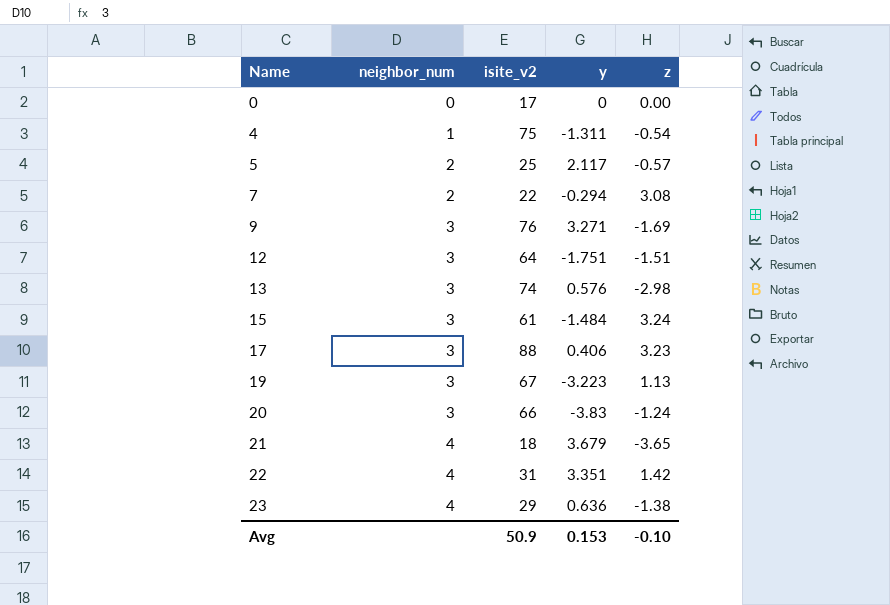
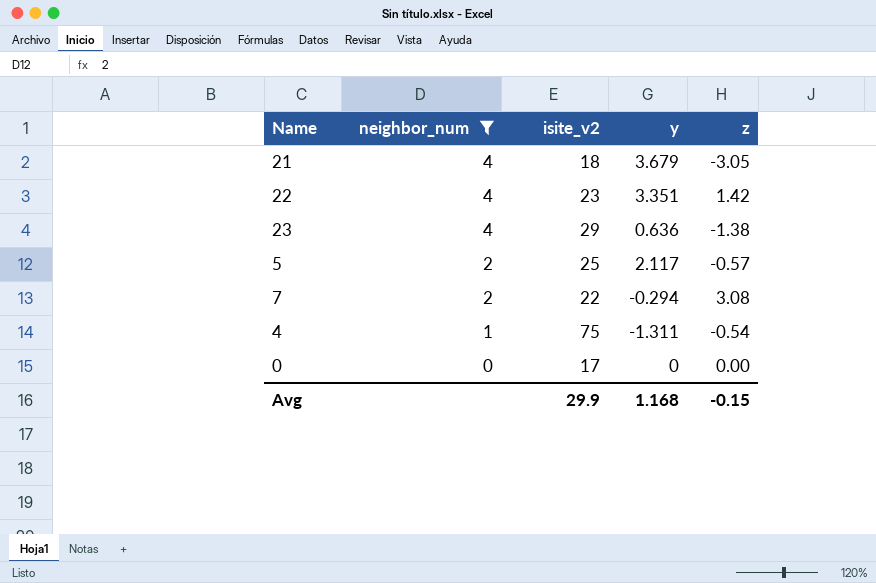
filter: none -> neighbor_num != 3
row order: Name ascending -> neighbor_num descending
21 | z: -3.65 -> -3.05
22 | isite_v2: 31 -> 23
Avg | isite_v2: 50.9 -> 29.9
Avg | y: 0.153 -> 1.168
Avg | z: -0.10 -> -0.15

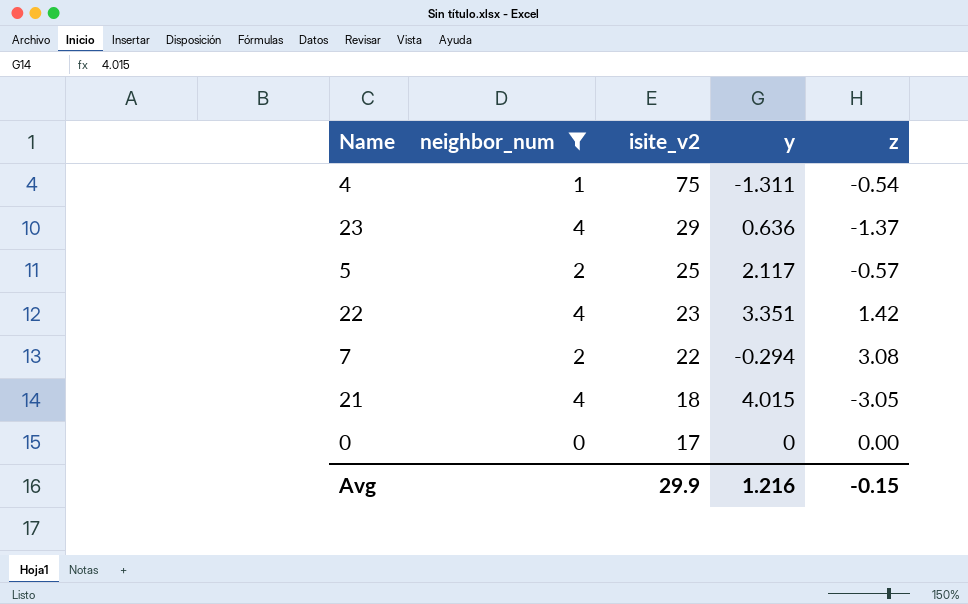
row order: neighbor_num descending -> isite_v2 descending
23 | z: -1.38 -> -1.37
21 | y: 3.679 -> 4.015
Avg | y: 1.168 -> 1.216

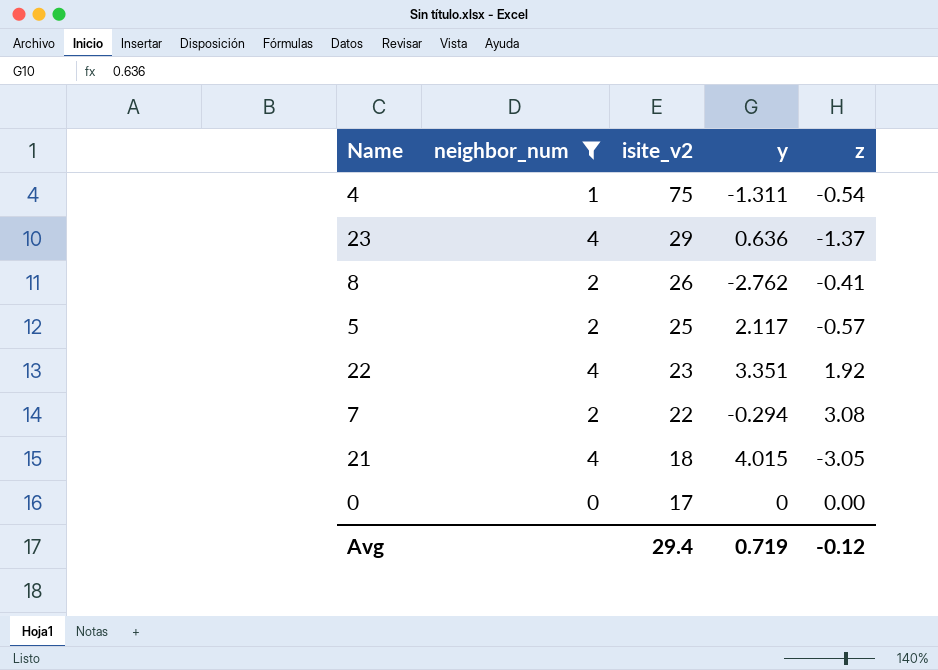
row 8: none -> 2 | 26 | -2.762 | -0.41
22 | z: 1.42 -> 1.92
Avg | isite_v2: 29.9 -> 29.4
Avg | y: 1.216 -> 0.719
Avg | z: -0.15 -> -0.12

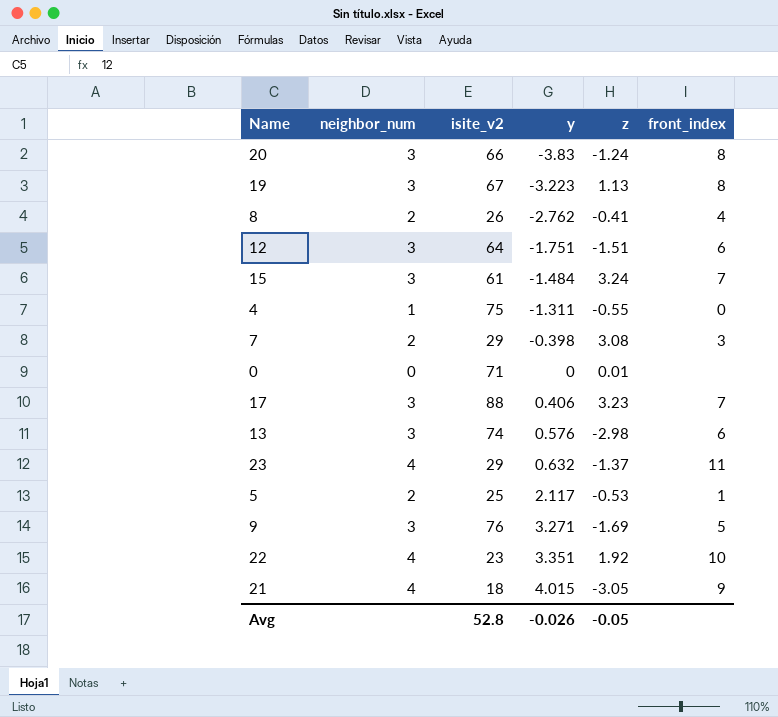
filter: neighbor_num != 3 -> none
row order: isite_v2 descending -> y ascending
column front_index | position: none -> 6
4 | z: -0.54 -> -0.55
7 | isite_v2: 22 -> 29
7 | y: -0.294 -> -0.398
0 | isite_v2: 17 -> 71
0 | z: 0.00 -> 0.01
23 | y: 0.636 -> 0.632
5 | z: -0.57 -> -0.53
Avg | isite_v2: 29.4 -> 52.8
Avg | y: 0.719 -> -0.026
Avg | z: -0.12 -> -0.05

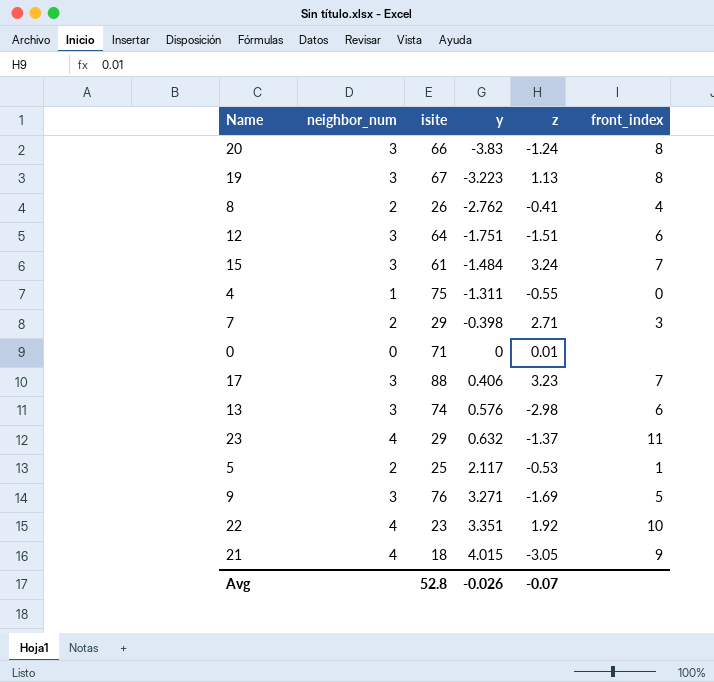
column name: isite_v2 -> isite
7 | z: 3.08 -> 2.71
Avg | z: -0.05 -> -0.07

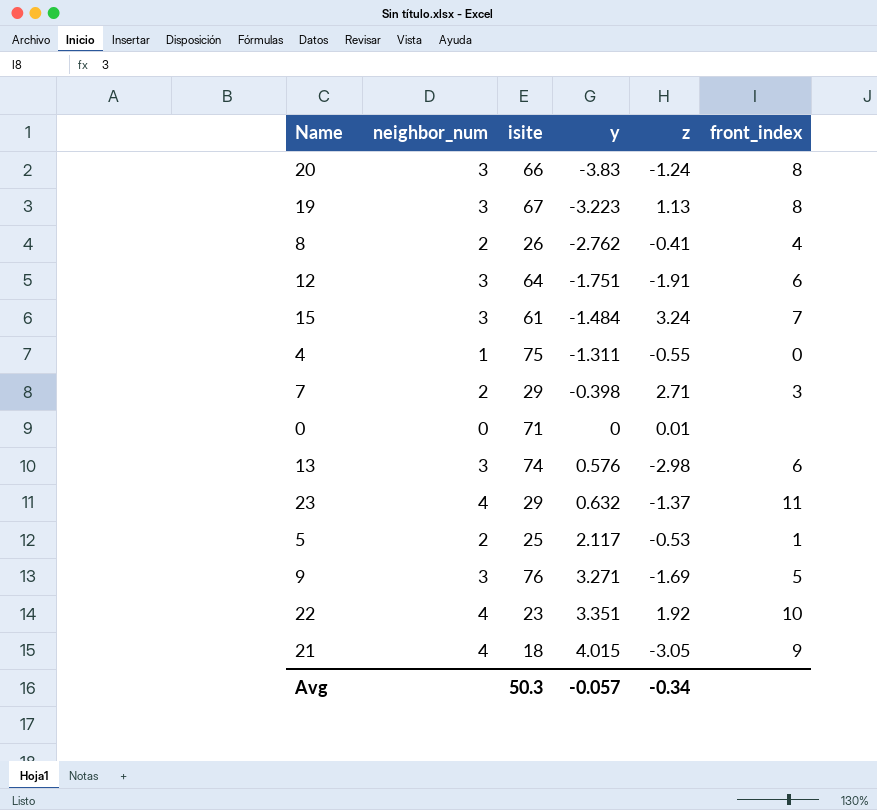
row 17: 3 | 88 | 0.406 | 3.23 | 7 -> none
12 | z: -1.51 -> -1.91
Avg | isite: 52.8 -> 50.3
Avg | y: -0.026 -> -0.057
Avg | z: -0.07 -> -0.34

